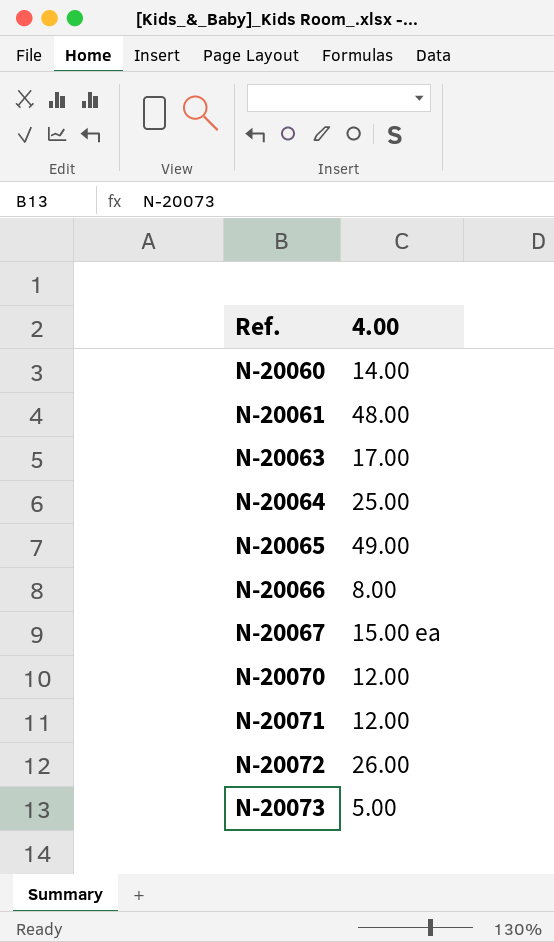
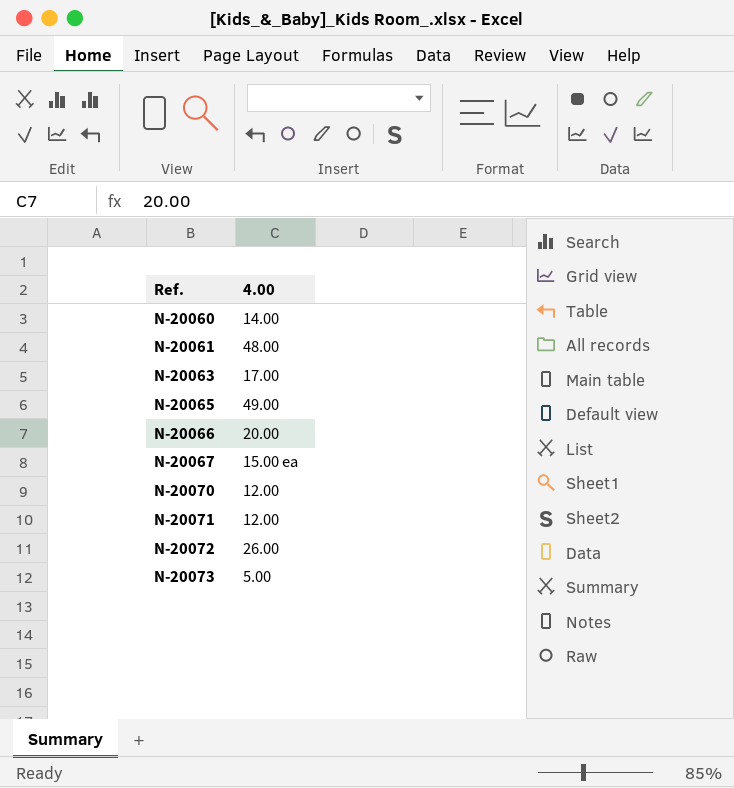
row N-20064: 25.00 -> none
N-20066 | 4.00: 8.00 -> 20.00

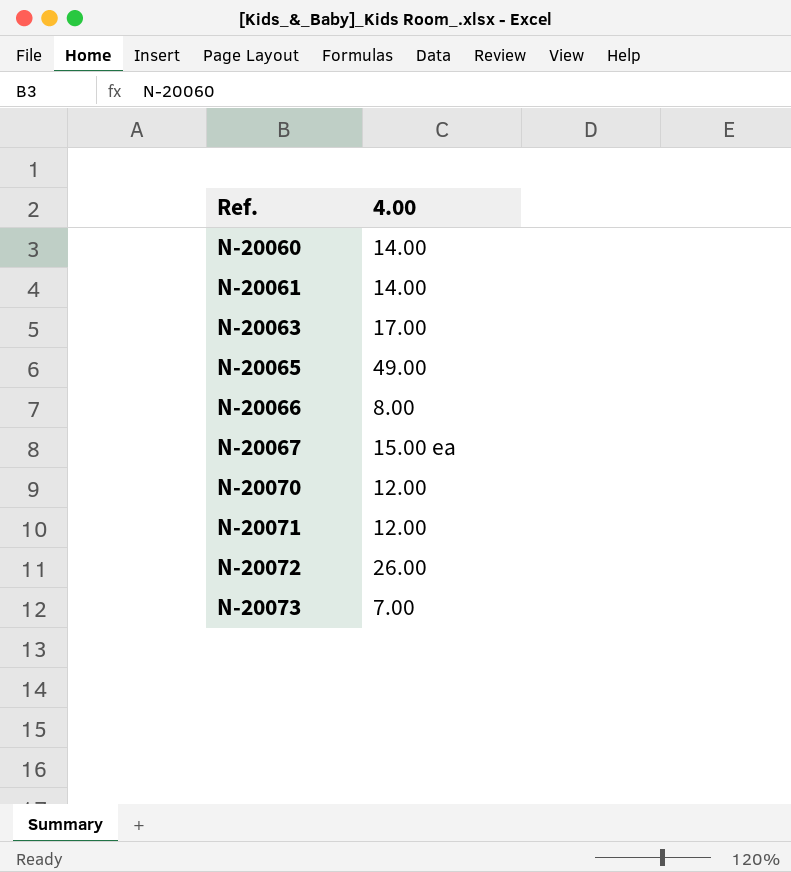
N-20061 | 4.00: 48.00 -> 14.00
N-20066 | 4.00: 20.00 -> 8.00
N-20073 | 4.00: 5.00 -> 7.00

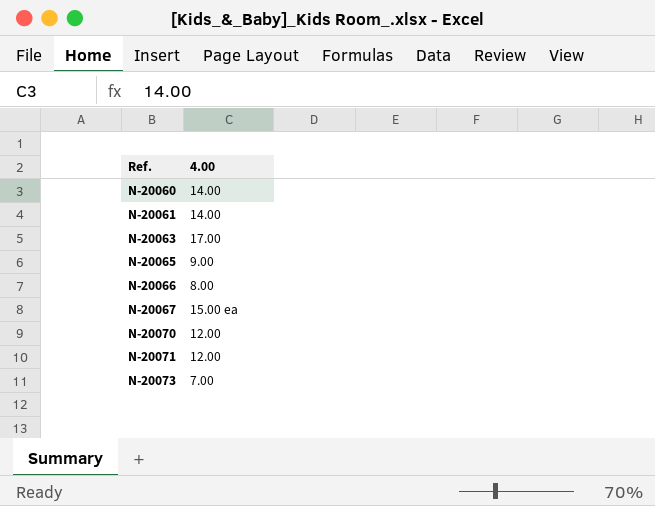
row N-20072: 26.00 -> none
N-20065 | 4.00: 49.00 -> 9.00

